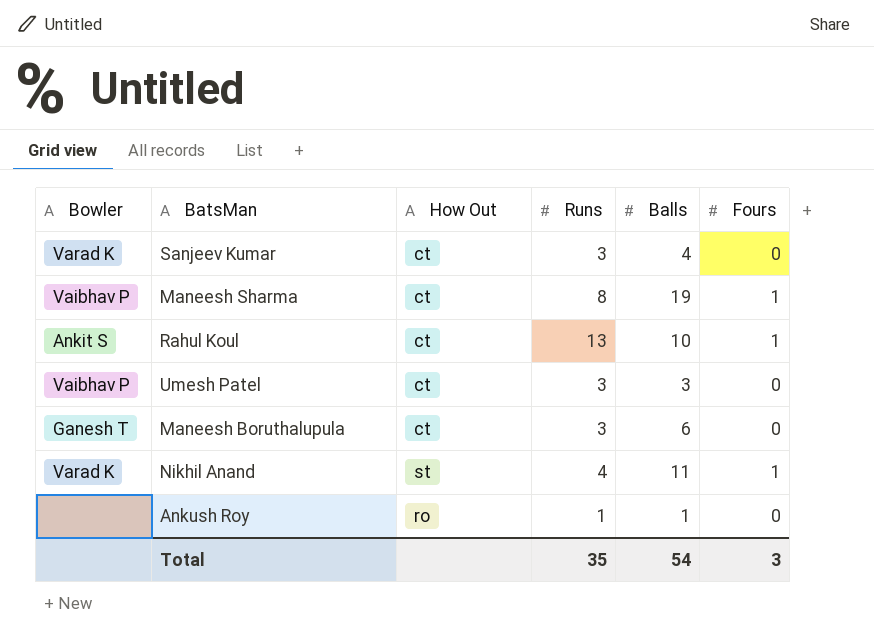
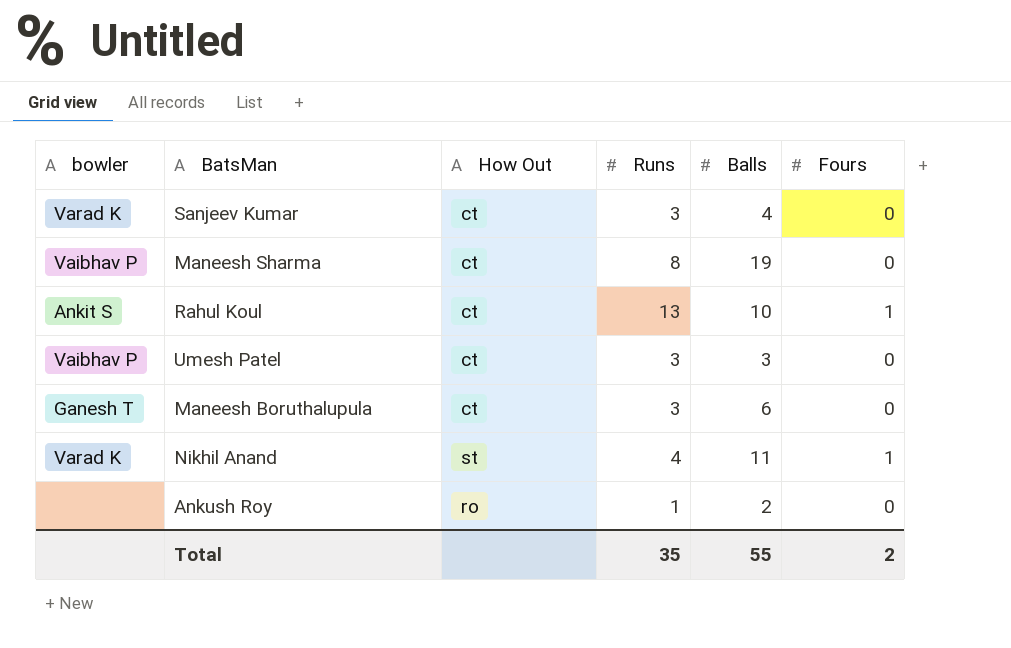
column name: Bowler -> bowler
Maneesh Sharma | Fours: 1 -> 0
Ankush Roy | Balls: 1 -> 2
Total | Balls: 54 -> 55
Total | Fours: 3 -> 2

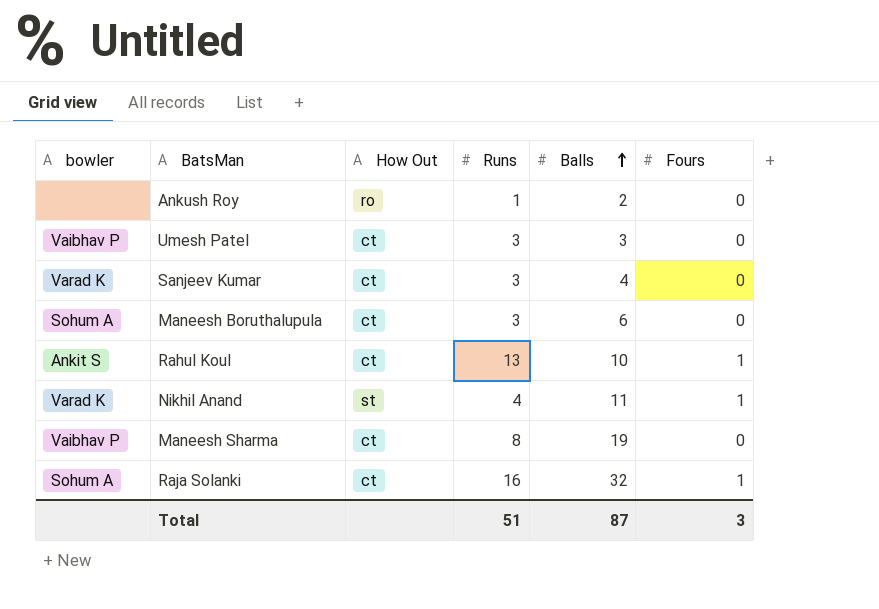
row order: none -> Balls ascending
Maneesh Boruthalupula | bowler: Ganesh T -> Sohum A
row Raja Solanki: none -> Sohum A | ct | 16 | 32 | 1
Total | Runs: 35 -> 51
Total | Balls: 55 -> 87
Total | Fours: 2 -> 3

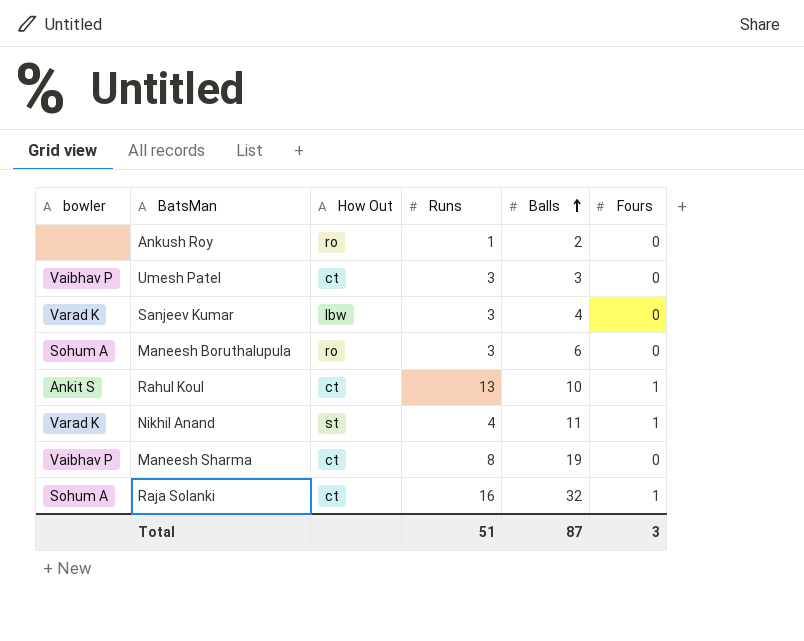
Sanjeev Kumar | How Out: ct -> lbw
Maneesh Boruthalupula | How Out: ct -> ro

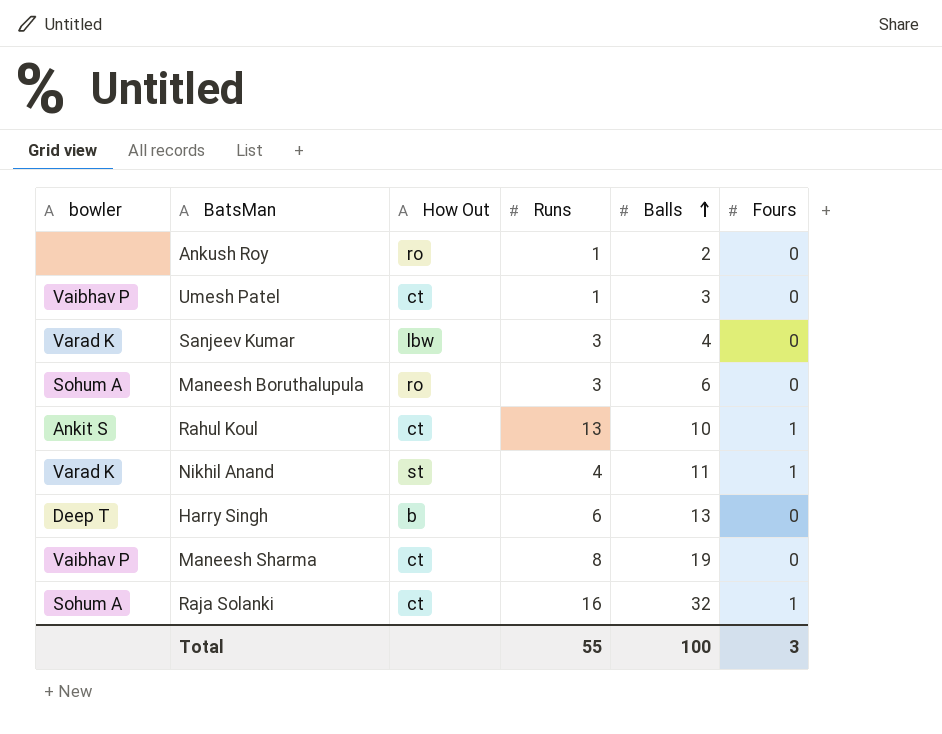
Umesh Patel | Runs: 3 -> 1
row Harry Singh: none -> Deep T | b | 6 | 13 | 0
Total | Runs: 51 -> 55
Total | Balls: 87 -> 100

